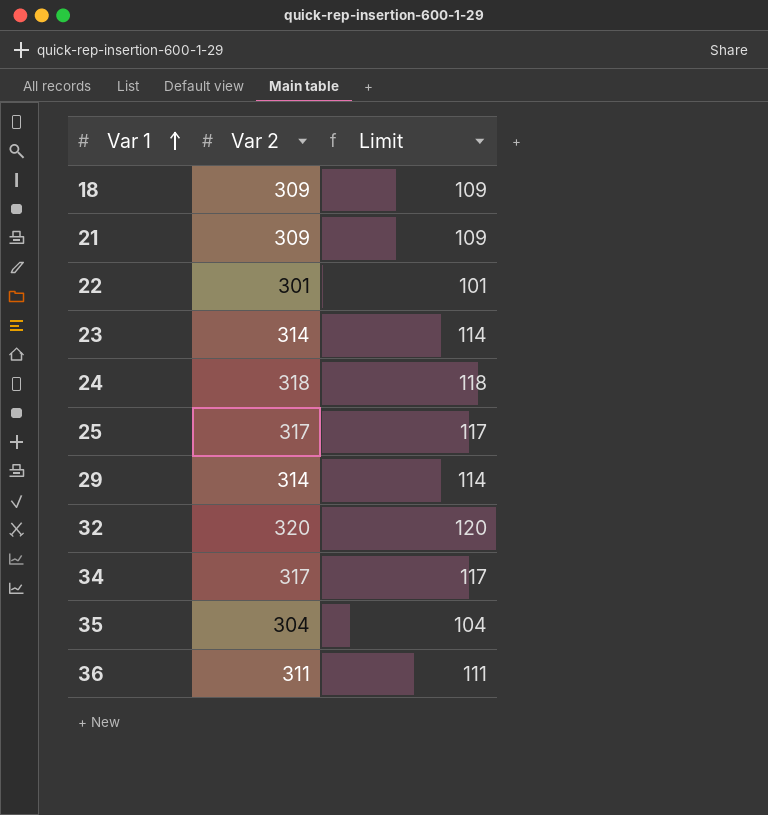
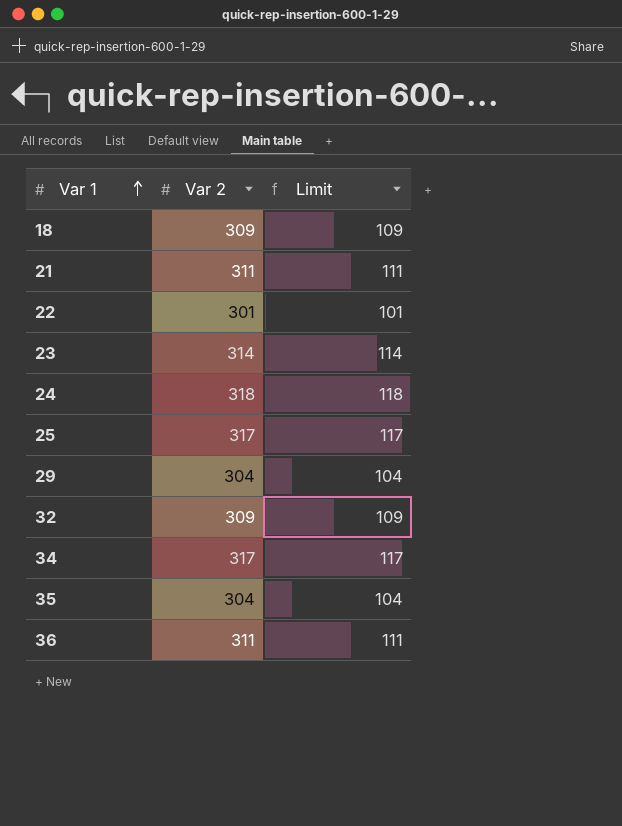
21 | Var 2: 309 -> 311
21 | Limit: 109 -> 111
29 | Var 2: 314 -> 304
29 | Limit: 114 -> 104
32 | Var 2: 320 -> 309
32 | Limit: 120 -> 109

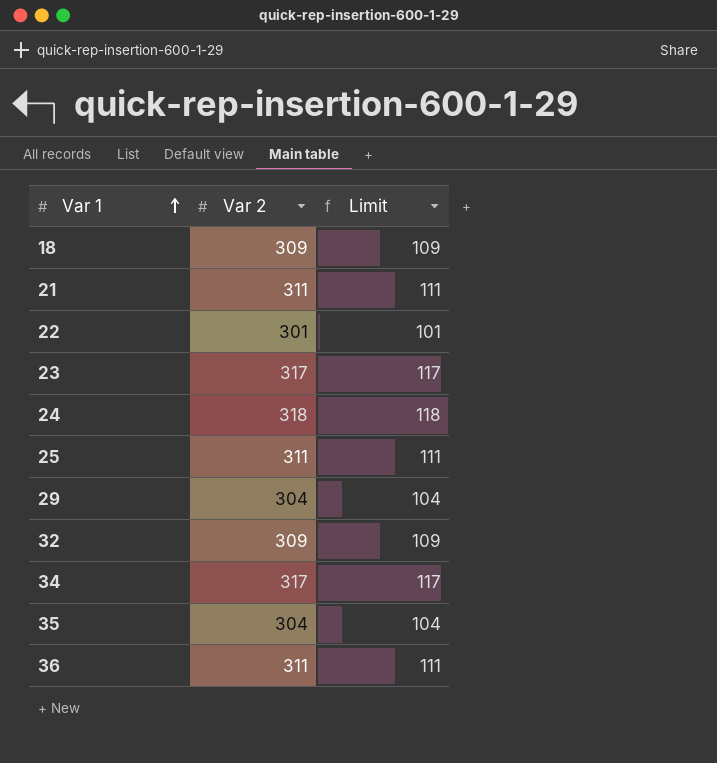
23 | Var 2: 314 -> 317
23 | Limit: 114 -> 117
25 | Var 2: 317 -> 311
25 | Limit: 117 -> 111

